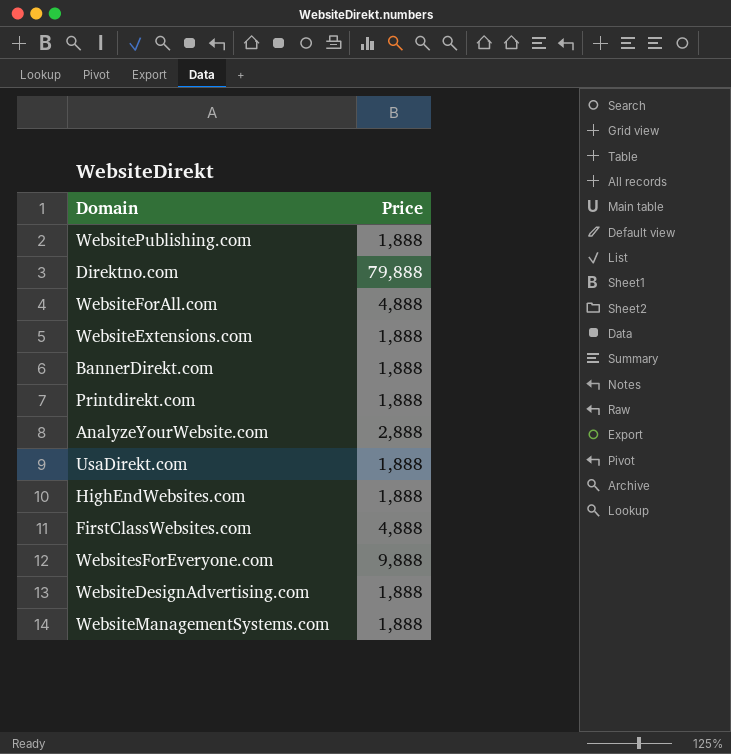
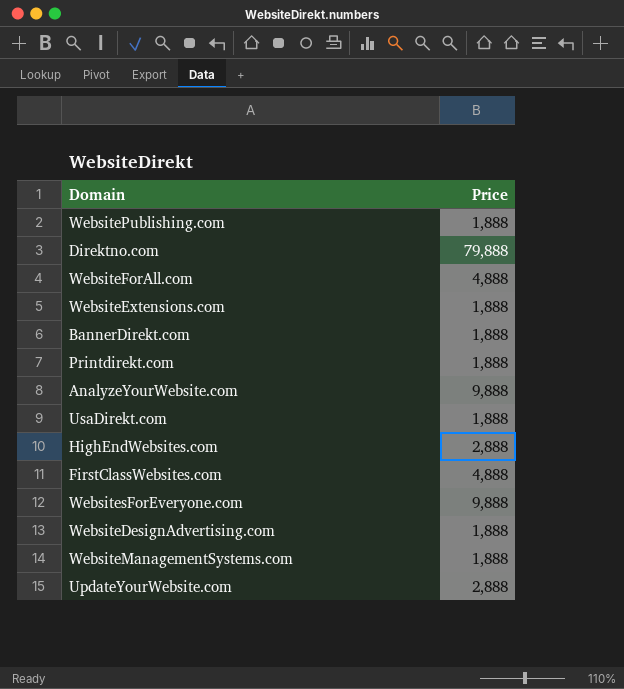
AnalyzeYourWebsite.com | Price: 2,888 -> 9,888
HighEndWebsites.com | Price: 1,888 -> 2,888
row UpdateYourWebsite.com: none -> 2,888

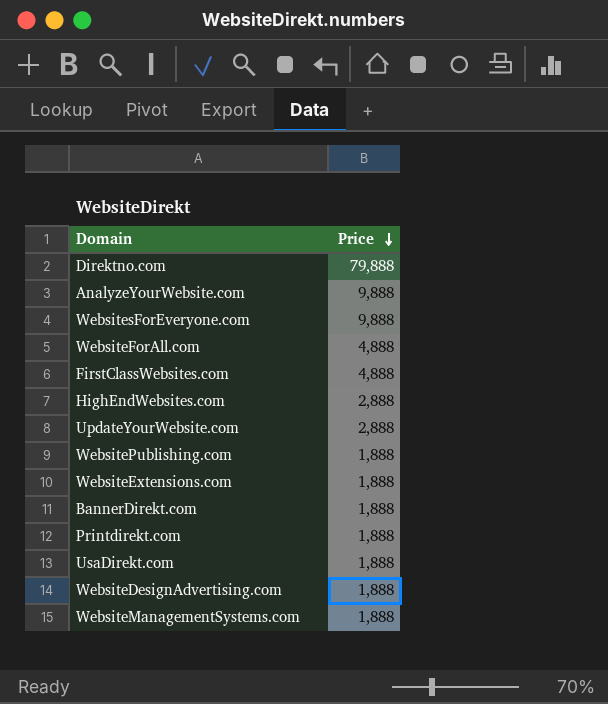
row order: none -> Price descending

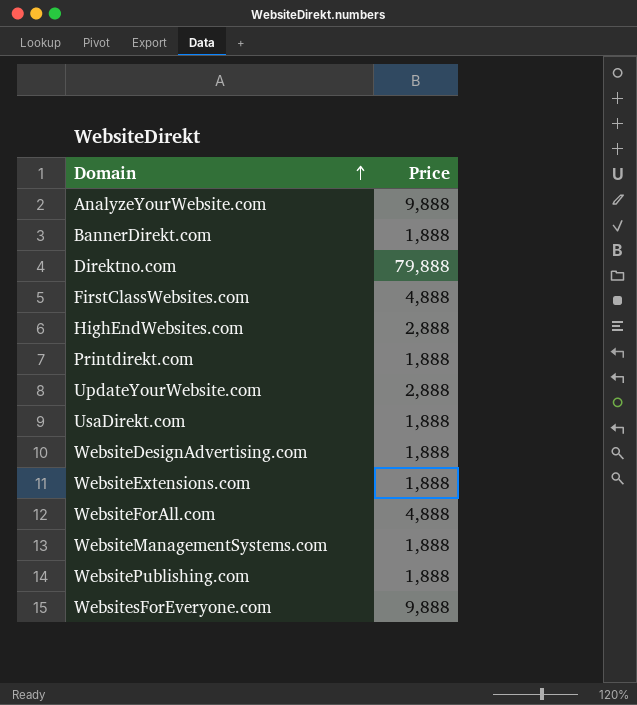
row order: Price descending -> Domain ascending

